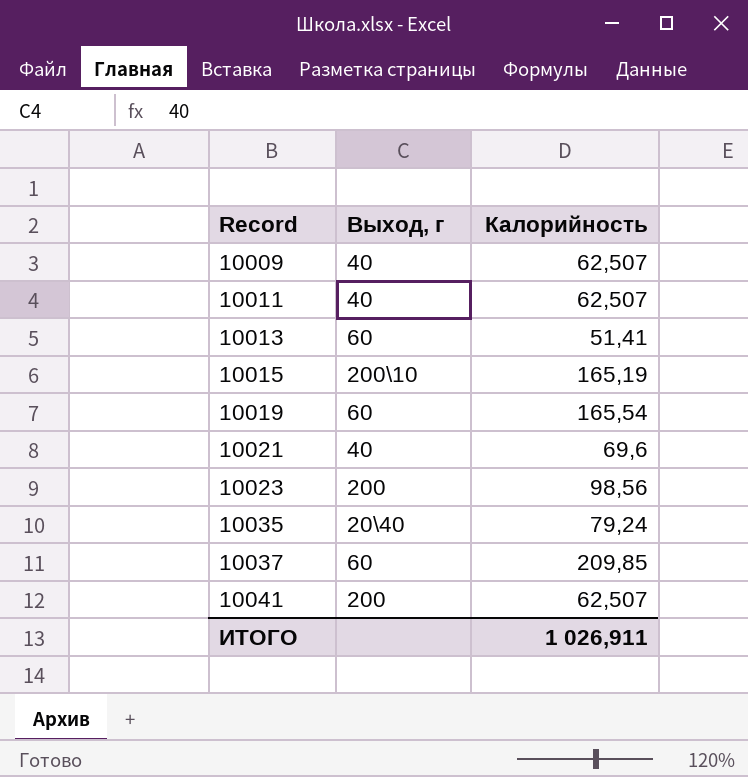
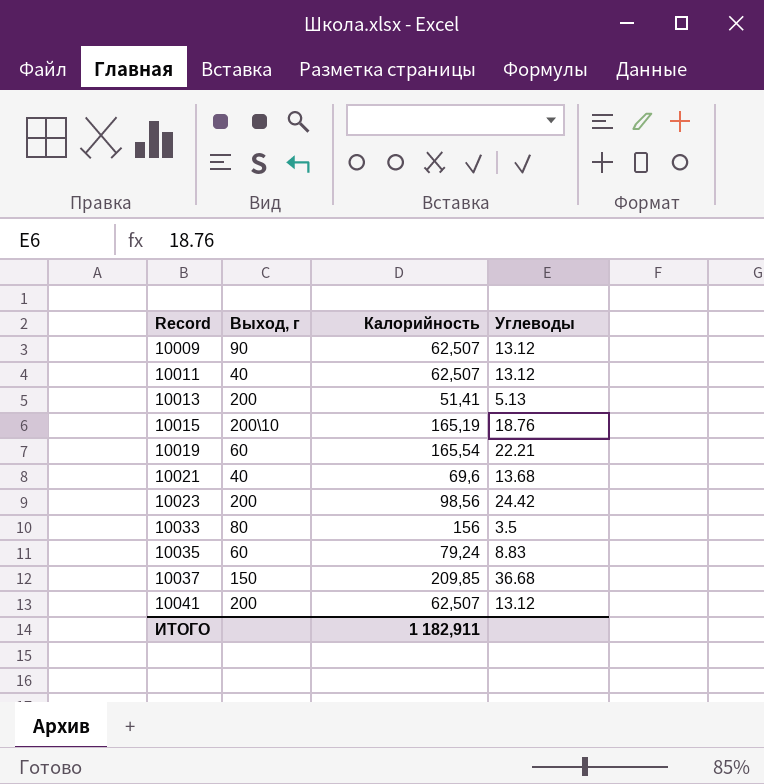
column Углеводы | position: none -> 4
10009 | Выход, г: 40 -> 90
10013 | Выход, г: 60 -> 200
row 10033: none -> 80 | 156 | 3.5
10035 | Выход, г: 20\40 -> 60
10037 | Выход, г: 60 -> 150
ИТОГО | Калорийность: 1 026,911 -> 1 182,911

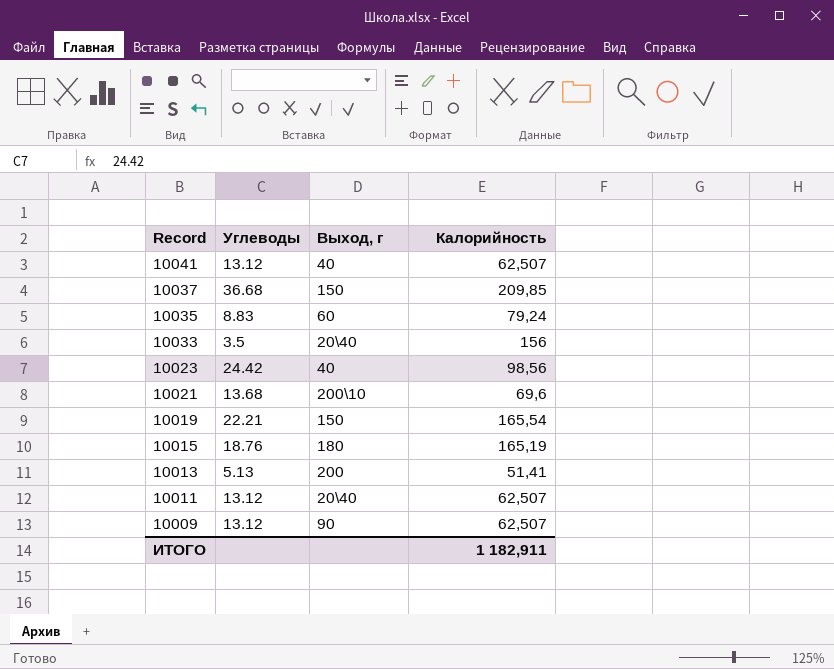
row order: Record ascending -> Record descending
column Углеводы | position: 4 -> 2
10041 | Выход, г: 200 -> 40
10033 | Выход, г: 80 -> 20\40
10023 | Выход, г: 200 -> 40
10021 | Выход, г: 40 -> 200\10
10019 | Выход, г: 60 -> 150
10015 | Выход, г: 200\10 -> 180
10011 | Выход, г: 40 -> 20\40

